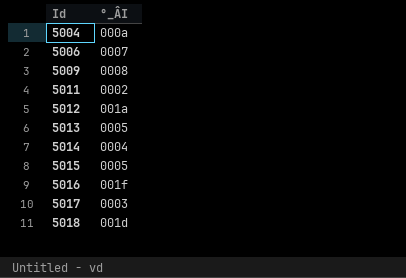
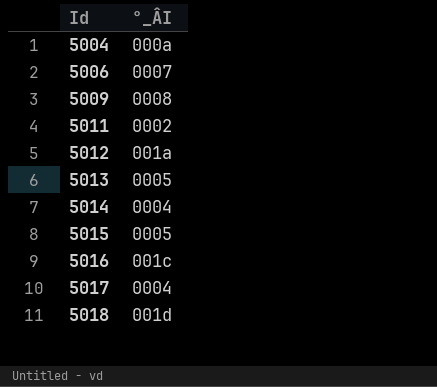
5016 | °_ÂI: 001f -> 001c
5017 | °_ÂI: 0003 -> 0004

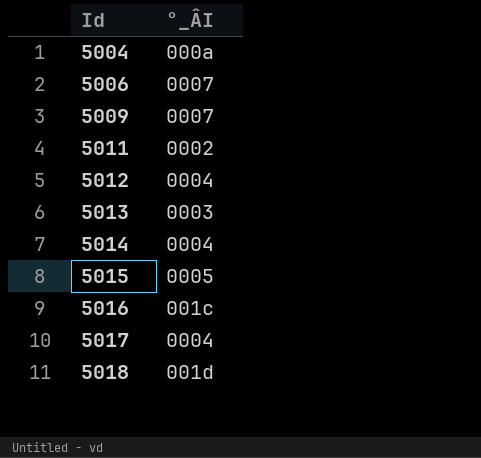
5009 | °_ÂI: 0008 -> 0007
5012 | °_ÂI: 001a -> 0004
5013 | °_ÂI: 0005 -> 0003

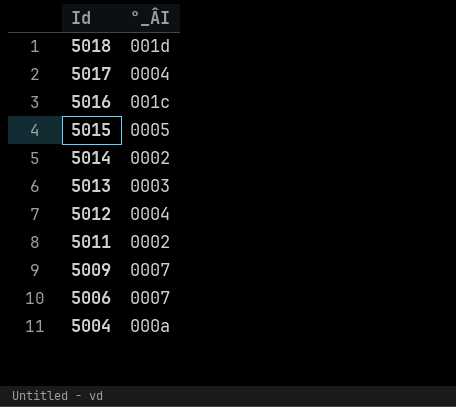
row order: Id ascending -> Id descending
5014 | °_ÂI: 0004 -> 0002

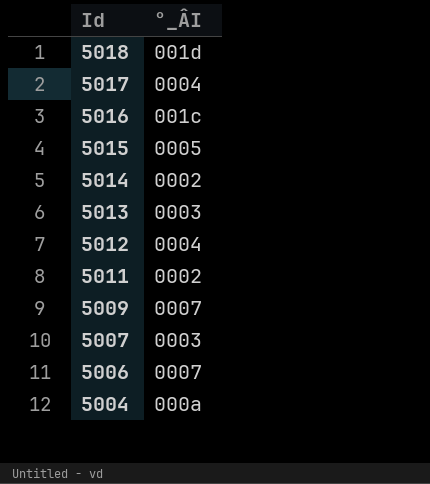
row 5007: none -> 0003

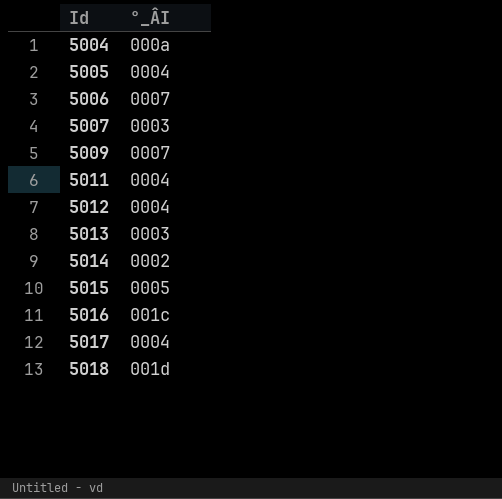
row order: Id descending -> Id ascending
row 5005: none -> 0004
5011 | °_ÂI: 0002 -> 0004

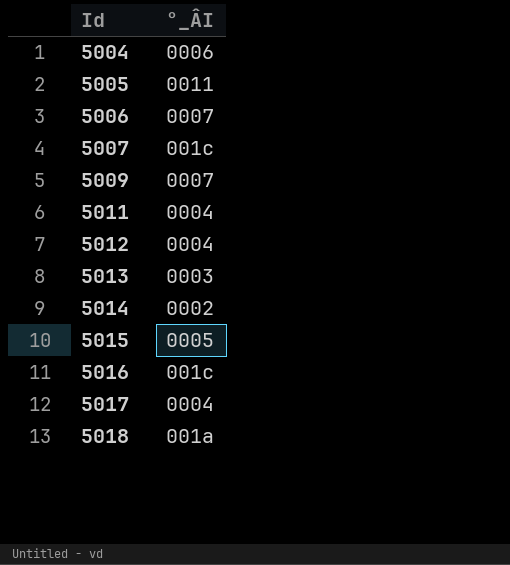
5004 | °_ÂI: 000a -> 0006
5005 | °_ÂI: 0004 -> 0011
5007 | °_ÂI: 0003 -> 001c
5018 | °_ÂI: 001d -> 001a

